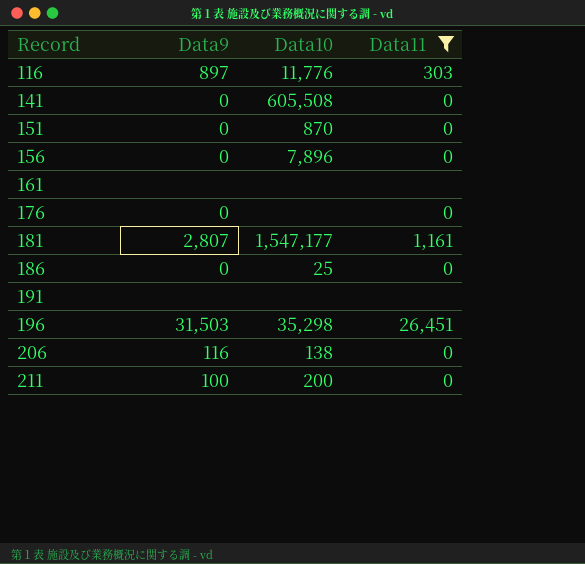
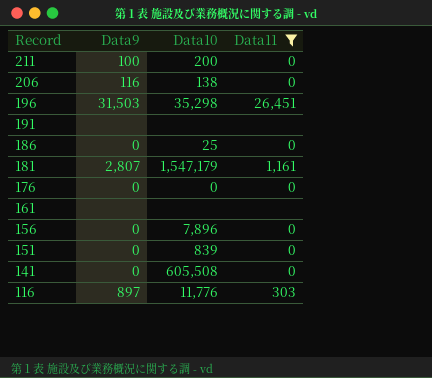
row order: Record ascending -> Record descending
181 | Data10: 1,547,177 -> 1,547,179
176 | Data10: none -> 0
151 | Data10: 870 -> 839

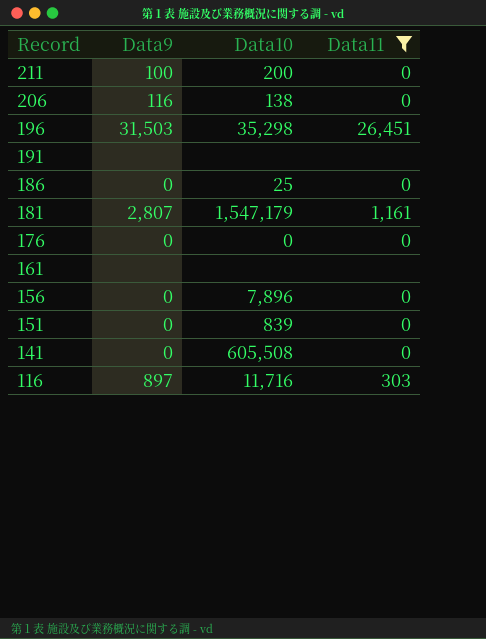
116 | Data10: 11,776 -> 11,716

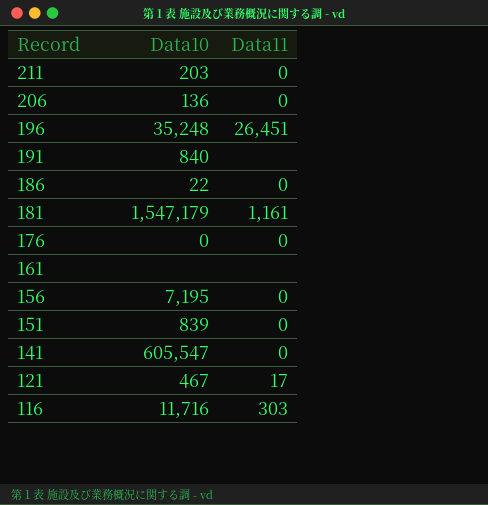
filter: Data11 != 17 -> none
column Data9 | position: 2 -> none
211 | Data10: 200 -> 203
206 | Data10: 138 -> 136
196 | Data10: 35,298 -> 35,248
191 | Data10: none -> 840
186 | Data10: 25 -> 22
156 | Data10: 7,896 -> 7,195
141 | Data10: 605,508 -> 605,547

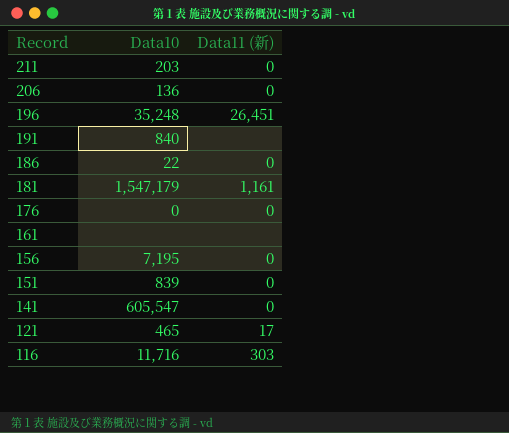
column name: Data11 -> Data11 (新)
121 | Data10: 467 -> 465

